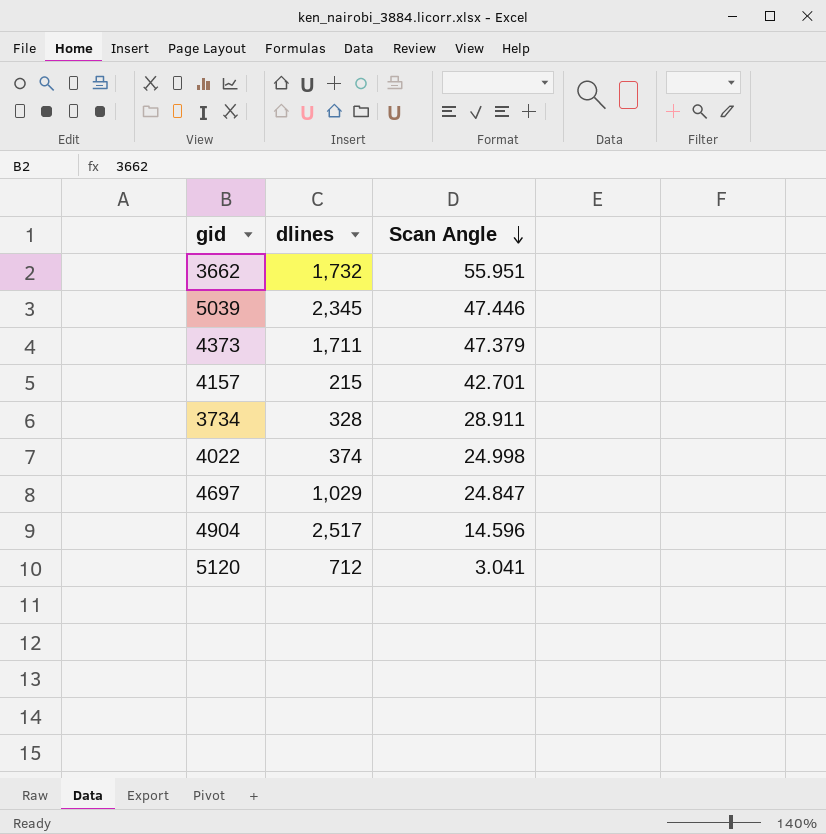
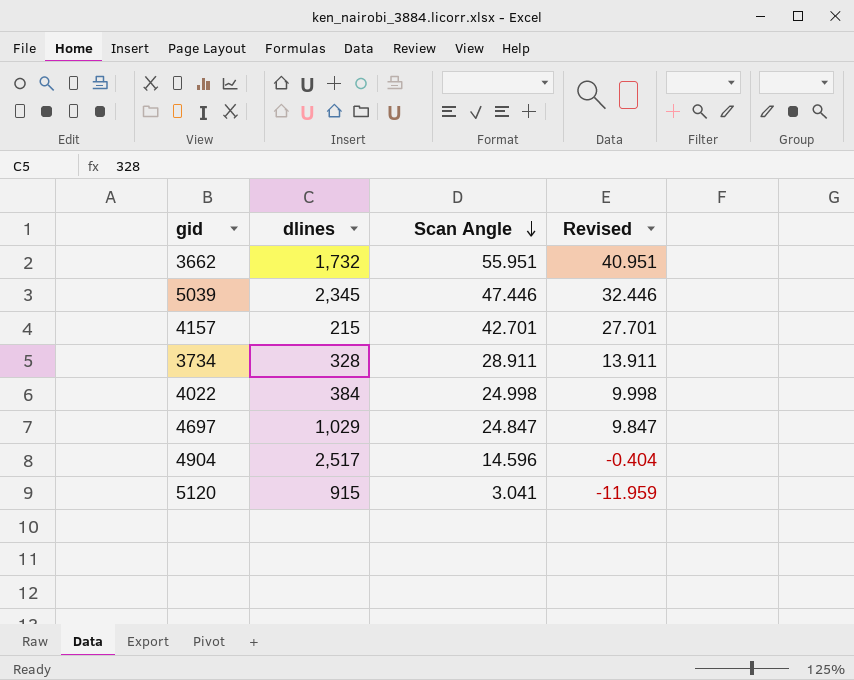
column Revised | formula: none -> [Scan Angle] - 15
row 4373: 1,711 | 47.379 -> none
4022 | dlines: 374 -> 384
5120 | dlines: 712 -> 915

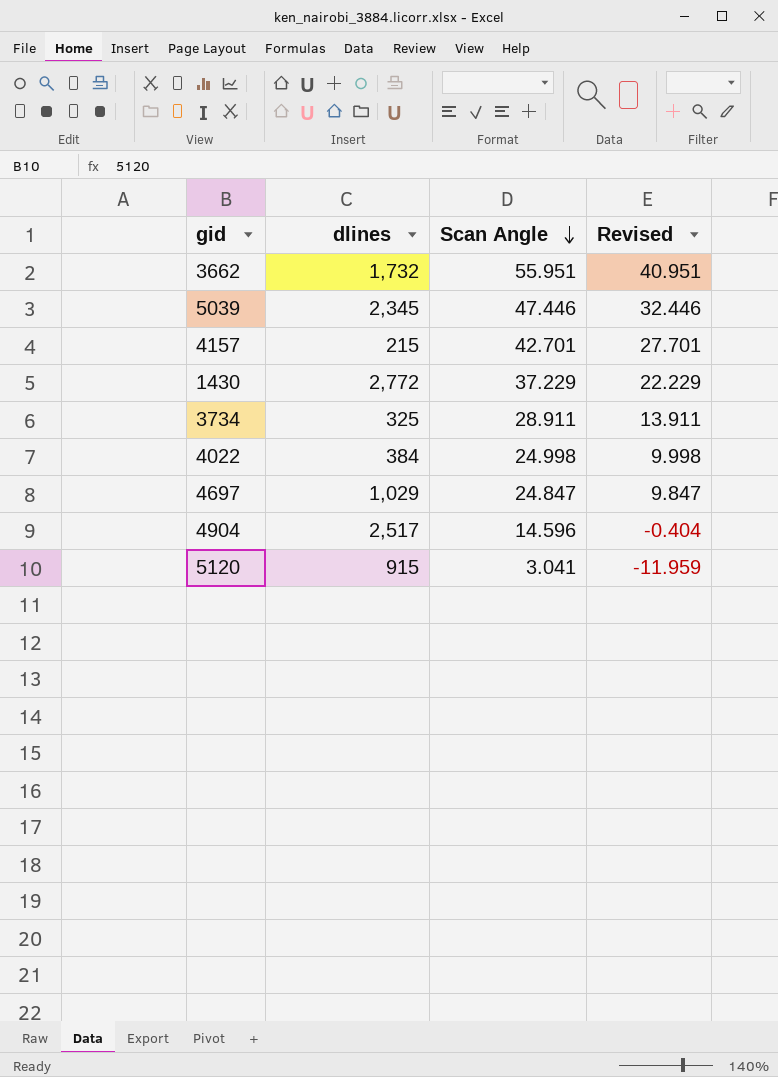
row 1430: none -> 2,772 | 37.229 | 22.229
3734 | dlines: 328 -> 325

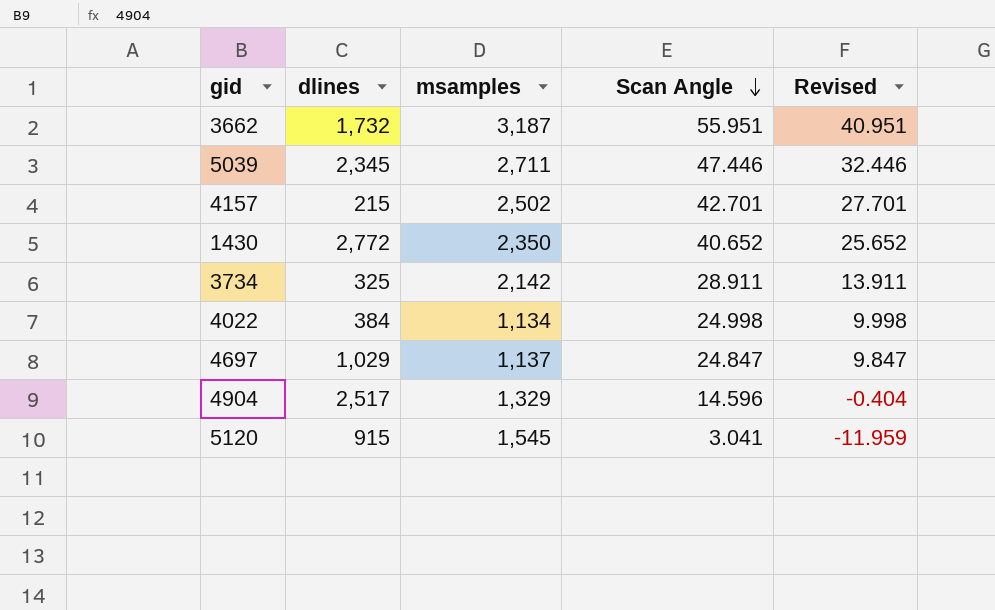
column msamples | position: none -> 3
1430 | Scan Angle: 37.229 -> 40.652
1430 | Revised: 22.229 -> 25.652

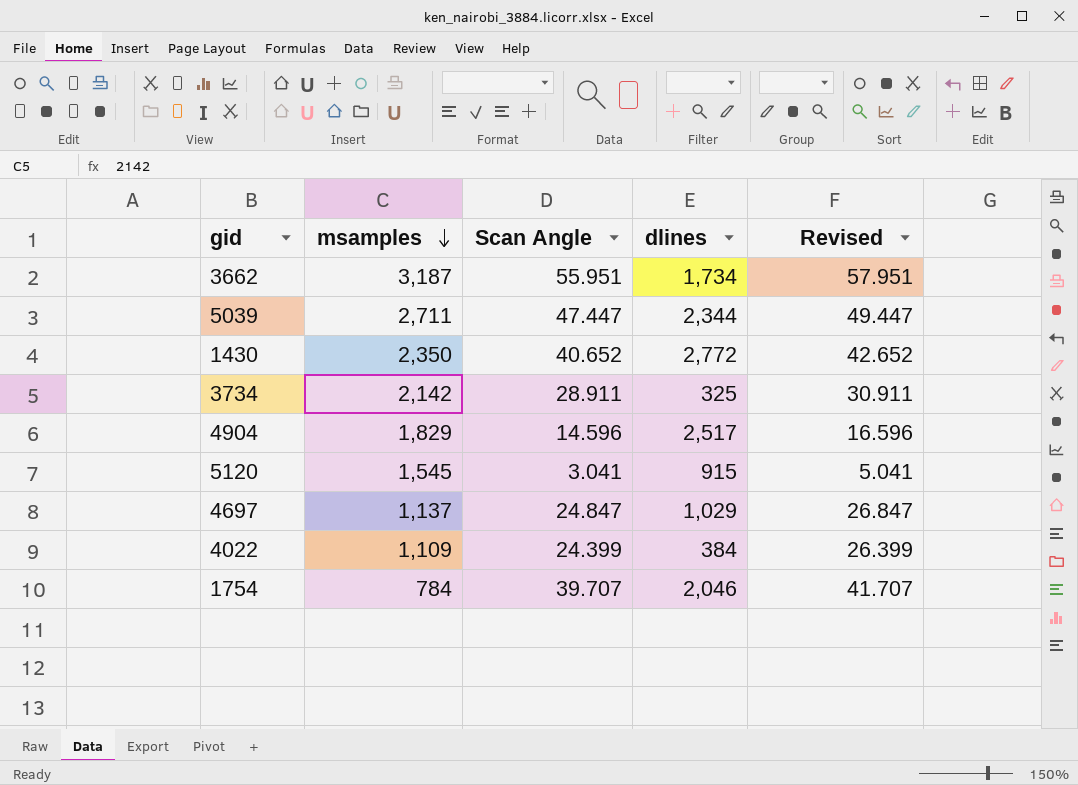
row order: Scan Angle descending -> msamples descending
column dlines | position: 2 -> 4
column Revised | formula: [Scan Angle] - 15 -> [Scan Angle] + 2
row 4157: 215 | 2,502 | 42.701 | 27.701 -> none
3662 | dlines: 1,732 -> 1,734
5039 | Scan Angle: 47.446 -> 47.447
5039 | dlines: 2,345 -> 2,344
4904 | msamples: 1,329 -> 1,829
4022 | msamples: 1,134 -> 1,109
4022 | Scan Angle: 24.998 -> 24.399
row 1754: none -> 784 | 39.707 | 2,046 | 41.707

